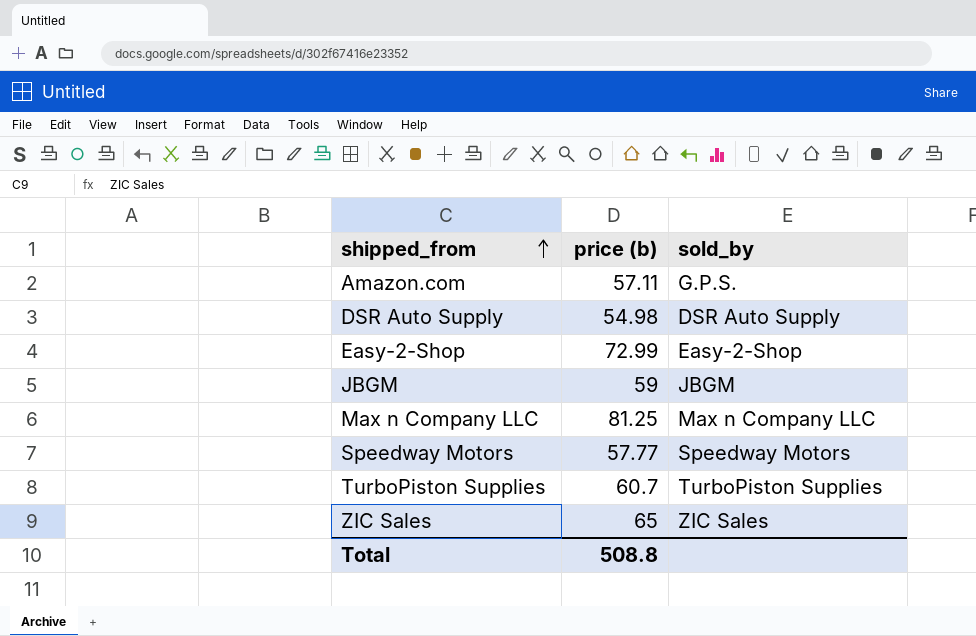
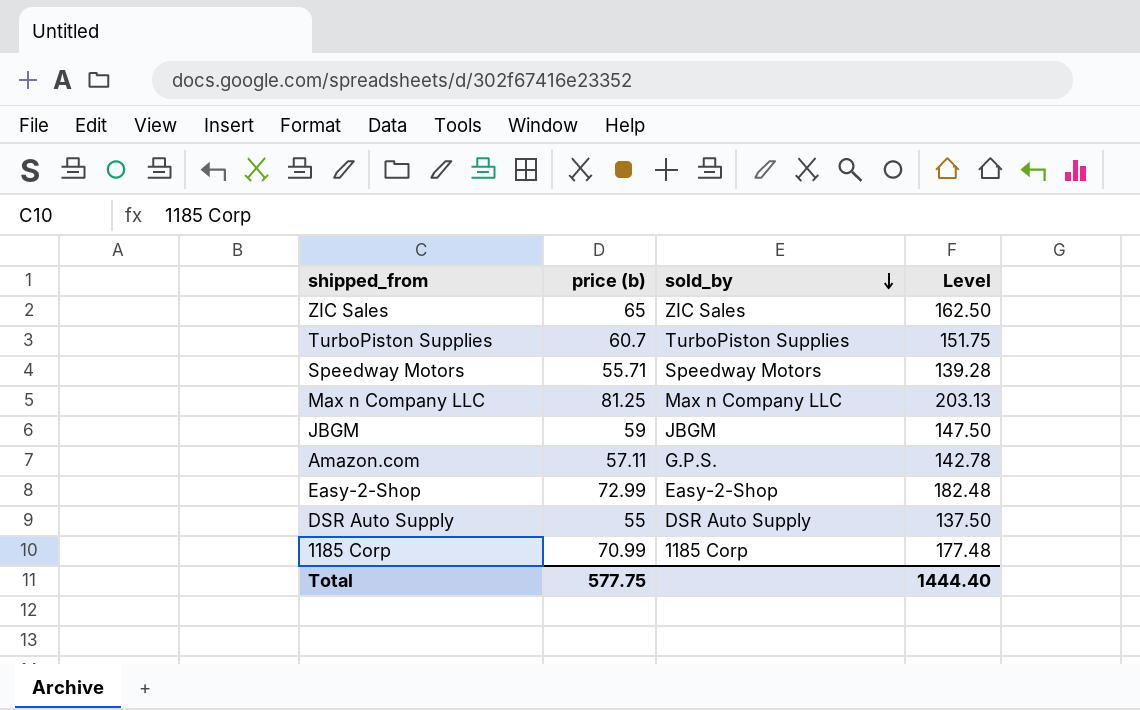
row order: shipped_from ascending -> sold_by descending
column Level | formula: none -> [price (b)] * 2.5
Speedway Motors | price (b): 57.77 -> 55.71
DSR Auto Supply | price (b): 54.98 -> 55
row 1185 Corp: none -> 70.99 | 1185 Corp | 177.48
Total | price (b): 508.8 -> 577.75

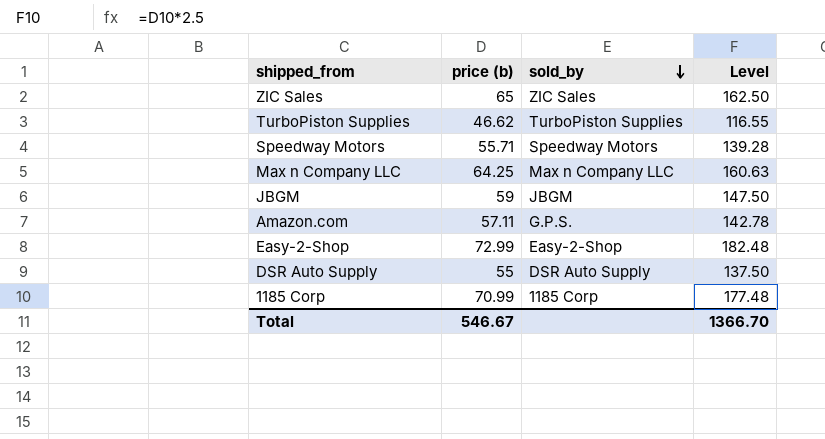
TurboPiston Supplies | price (b): 60.7 -> 46.62
TurboPiston Supplies | Level: 151.75 -> 116.55
Max n Company LLC | price (b): 81.25 -> 64.25
Max n Company LLC | Level: 203.13 -> 160.63
Total | price (b): 577.75 -> 546.67
Total | Level: 1444.40 -> 1366.70

